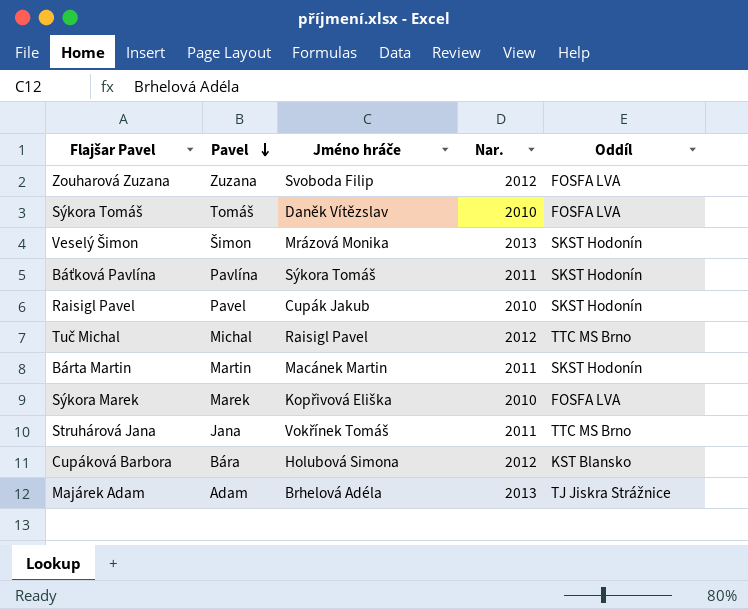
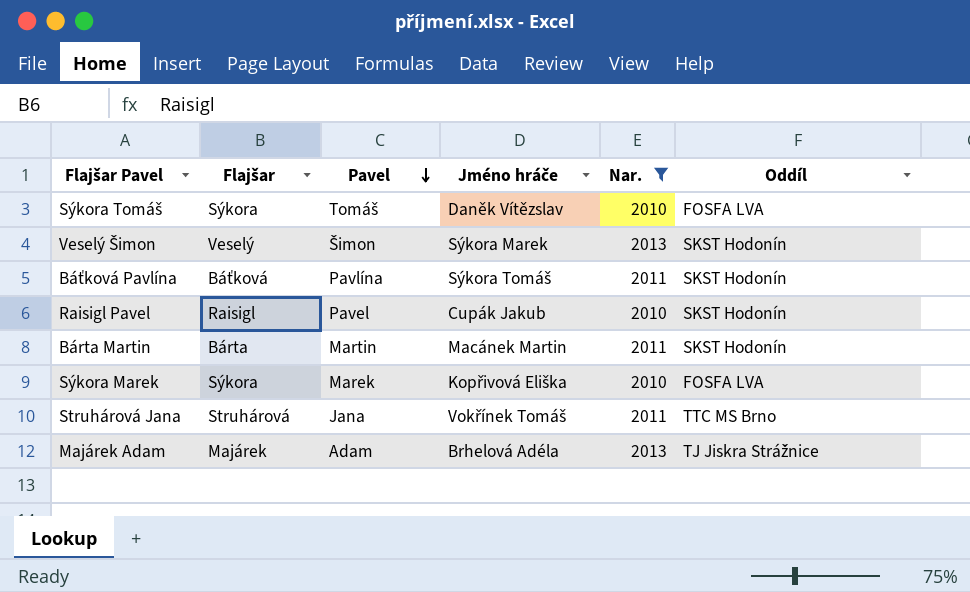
filter: none -> Nar. != 2012
column Flajšar | position: none -> 2
Veselý Šimon | Jméno hráče: Mrázová Monika -> Sýkora Marek

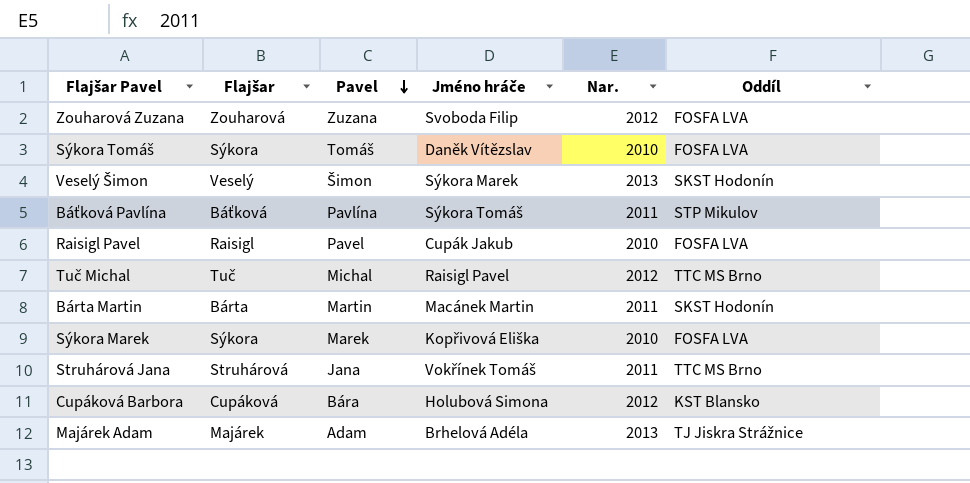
filter: Nar. != 2012 -> none
Báťková Pavlína | Oddíl: SKST Hodonín -> STP Mikulov
Raisigl Pavel | Oddíl: SKST Hodonín -> FOSFA LVA

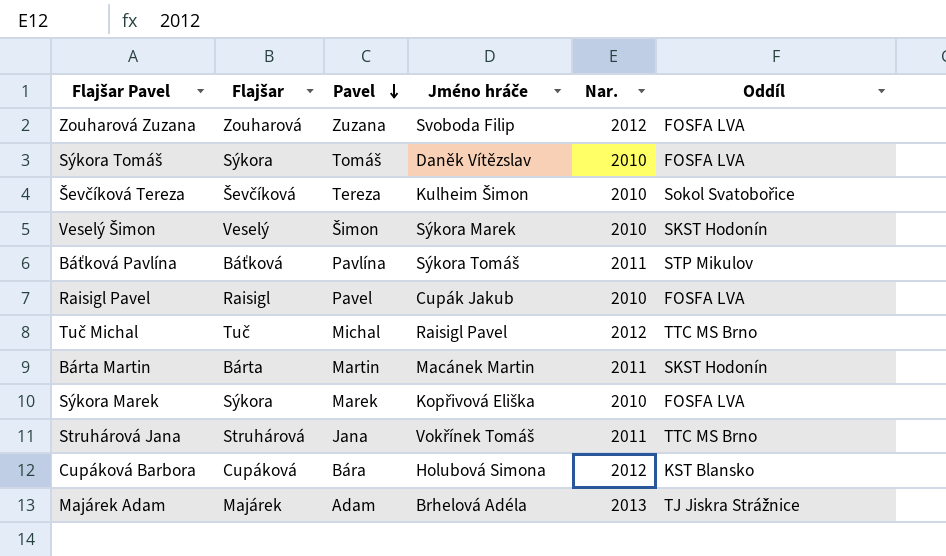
row Ševčíková Tereza: none -> Ševčíková | Tereza | Kulheim Šimon | 2010 | Sokol Svatobořice
Veselý Šimon | Nar.: 2013 -> 2010

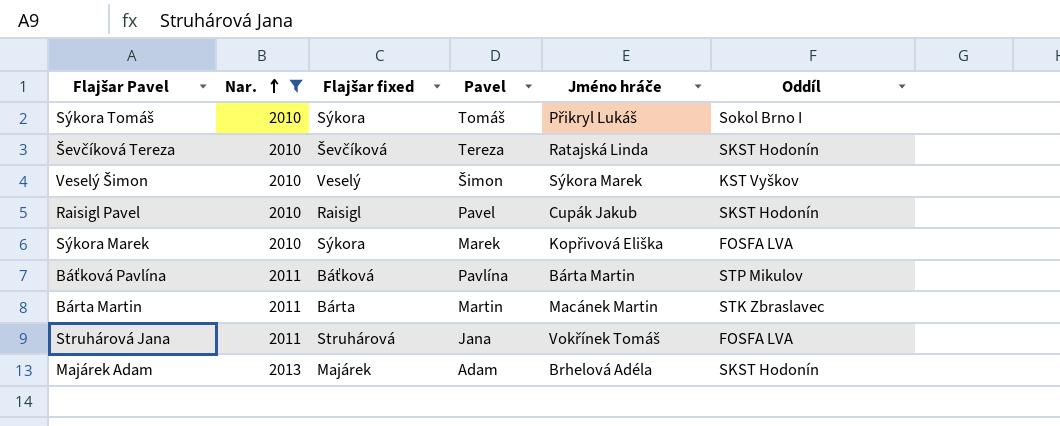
filter: none -> Nar. != 2012
row order: Pavel descending -> Nar. ascending
column Nar. | position: 5 -> 2
column name: Flajšar -> Flajšar fixed
Sýkora Tomáš | Jméno hráče: Daněk Vítězslav -> Přikryl Lukáš
Sýkora Tomáš | Oddíl: FOSFA LVA -> Sokol Brno I
Ševčíková Tereza | Jméno hráče: Kulheim Šimon -> Ratajská Linda
Ševčíková Tereza | Oddíl: Sokol Svatobořice -> SKST Hodonín
Veselý Šimon | Oddíl: SKST Hodonín -> KST Vyškov
Raisigl Pavel | Oddíl: FOSFA LVA -> SKST Hodonín
Báťková Pavlína | Jméno hráče: Sýkora Tomáš -> Bárta Martin
Bárta Martin | Oddíl: SKST Hodonín -> STK Zbraslavec
Struhárová Jana | Oddíl: TTC MS Brno -> FOSFA LVA
Majárek Adam | Oddíl: TJ Jiskra Strážnice -> SKST Hodonín

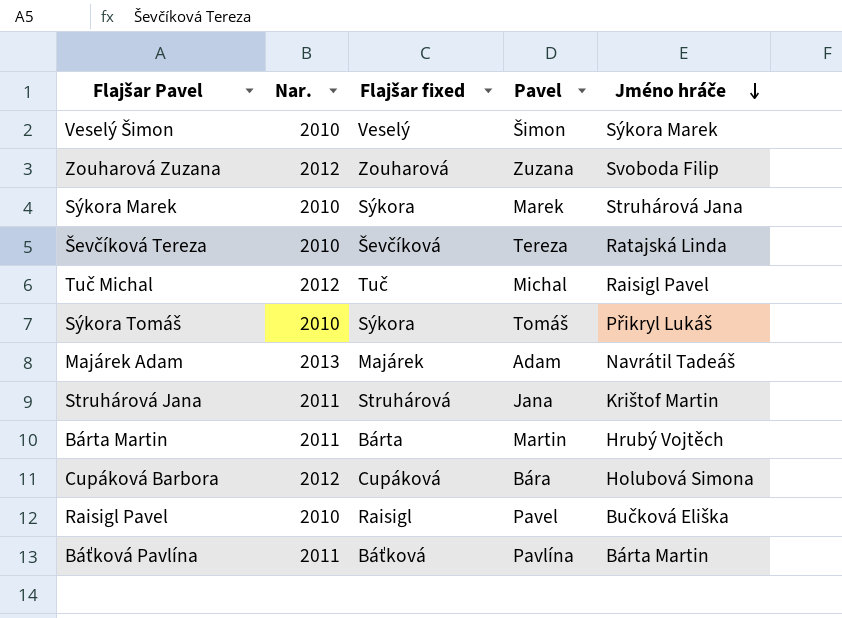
filter: Nar. != 2012 -> none
row order: Nar. ascending -> Jméno hráče descending
column Oddíl | position: 6 -> none
Sýkora Marek | Jméno hráče: Kopřivová Eliška -> Struhárová Jana
Majárek Adam | Jméno hráče: Brhelová Adéla -> Navrátil Tadeáš
Struhárová Jana | Jméno hráče: Vokřínek Tomáš -> Krištof Martin
Bárta Martin | Jméno hráče: Macánek Martin -> Hrubý Vojtěch
Raisigl Pavel | Jméno hráče: Cupák Jakub -> Bučková Eliška

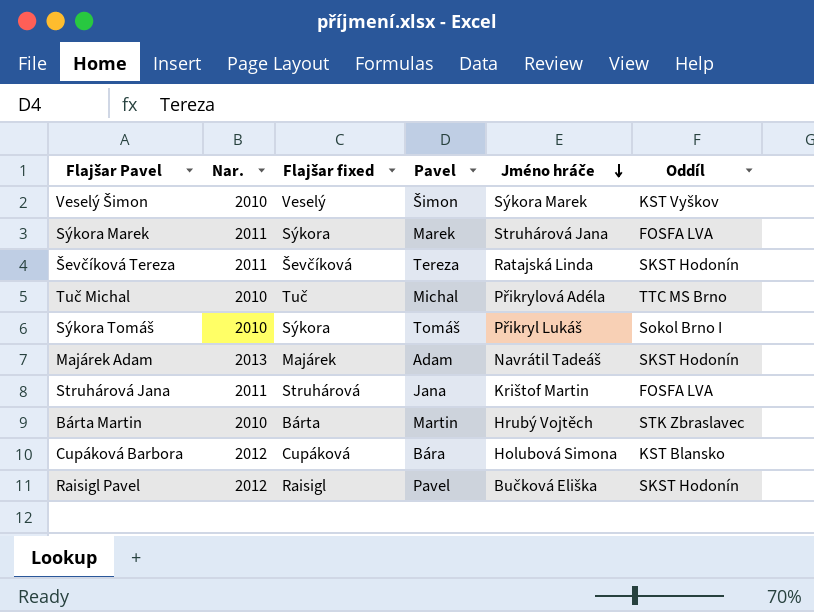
column Oddíl | position: none -> 6
row Zouharová Zuzana: 2012 | Zouharová | Zuzana | Svoboda Filip -> none
row Báťková Pavlína: 2011 | Báťková | Pavlína | Bárta Martin -> none
Sýkora Marek | Nar.: 2010 -> 2011
Ševčíková Tereza | Nar.: 2010 -> 2011
Tuč Michal | Nar.: 2012 -> 2010
Tuč Michal | Jméno hráče: Raisigl Pavel -> Přikrylová Adéla
Bárta Martin | Nar.: 2011 -> 2010
Raisigl Pavel | Nar.: 2010 -> 2012

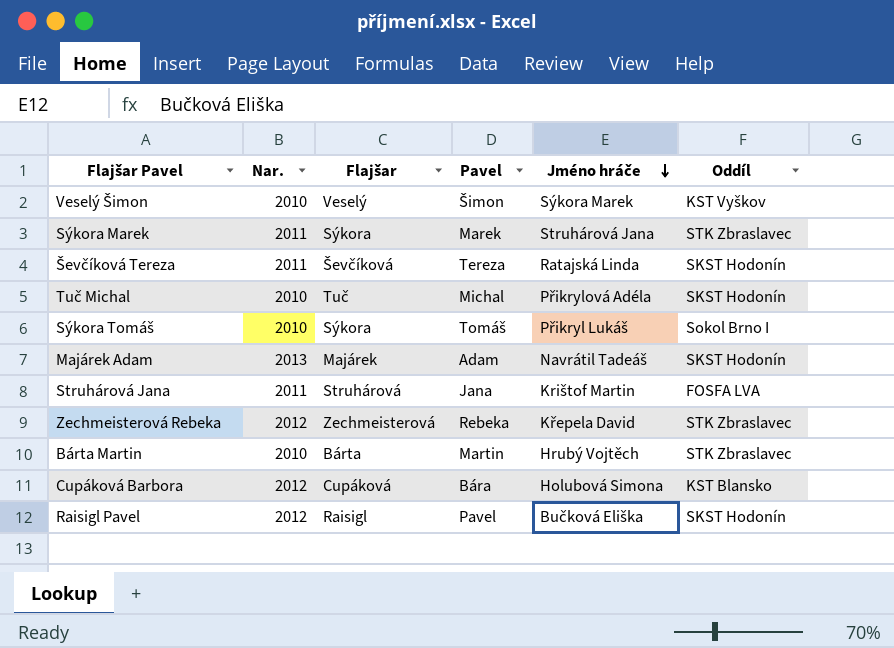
column name: Flajšar fixed -> Flajšar
Sýkora Marek | Oddíl: FOSFA LVA -> STK Zbraslavec
Tuč Michal | Oddíl: TTC MS Brno -> SKST Hodonín
row Zechmeisterová Rebeka: none -> 2012 | Zechmeisterová | Rebeka | Křepela David | STK Zbraslavec

